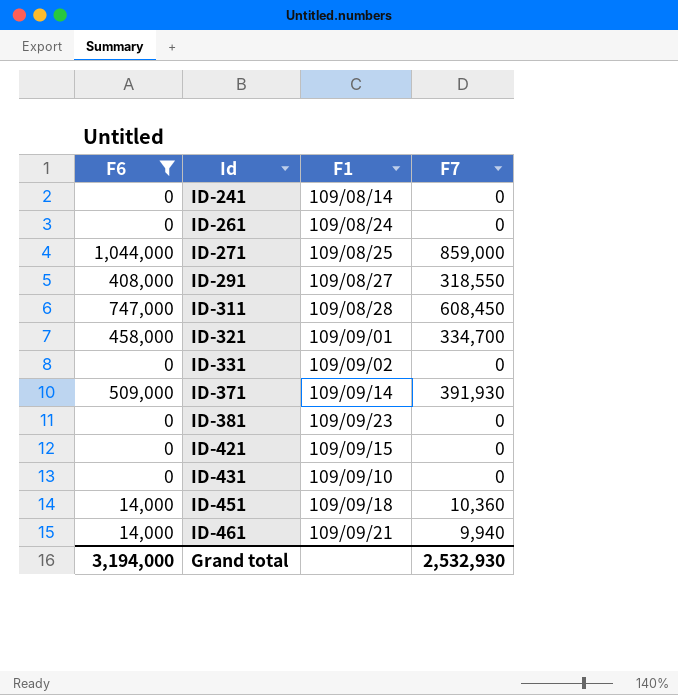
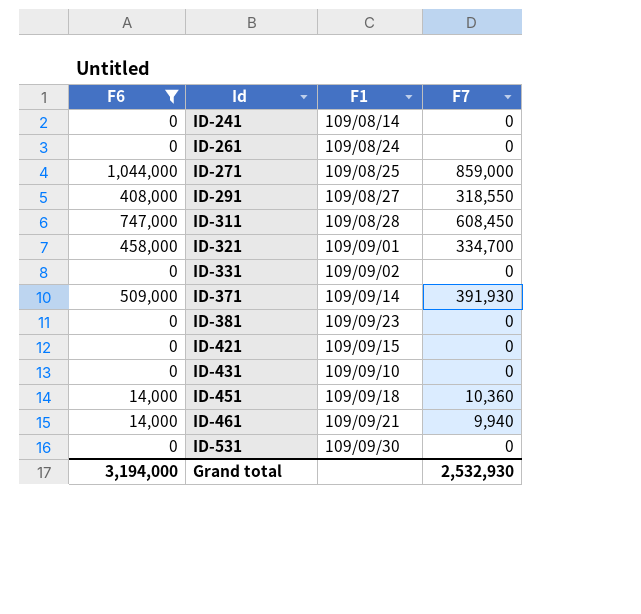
row ID-531: none -> 0 | 109/09/30 | 0

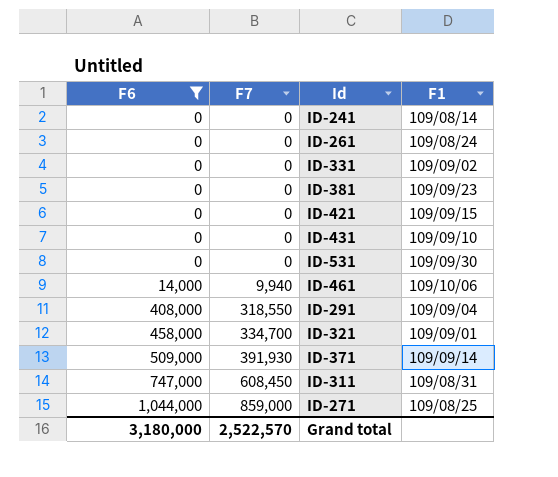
row order: Id ascending -> F6 ascending
column F7 | position: 4 -> 2
row ID-451: 14,000 | 109/09/18 | 10,360 -> none
ID-461 | F1: 109/09/21 -> 109/10/06
ID-291 | F1: 109/08/27 -> 109/09/04
ID-311 | F1: 109/08/28 -> 109/08/31
Grand total | F6: 3,194,000 -> 3,180,000
Grand total | F7: 2,532,930 -> 2,522,570

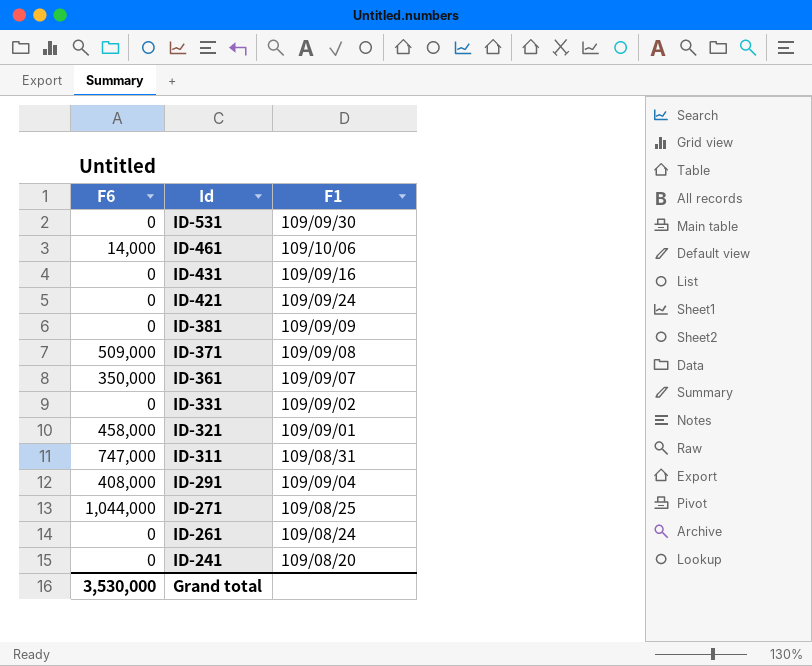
filter: F6 != 350,000 -> none
row order: F6 ascending -> Id descending
column F7 | position: 2 -> none
ID-431 | F1: 109/09/10 -> 109/09/16
ID-421 | F1: 109/09/15 -> 109/09/24
ID-381 | F1: 109/09/23 -> 109/09/09
ID-371 | F1: 109/09/14 -> 109/09/08
ID-241 | F1: 109/08/14 -> 109/08/20
Grand total | F6: 3,180,000 -> 3,530,000

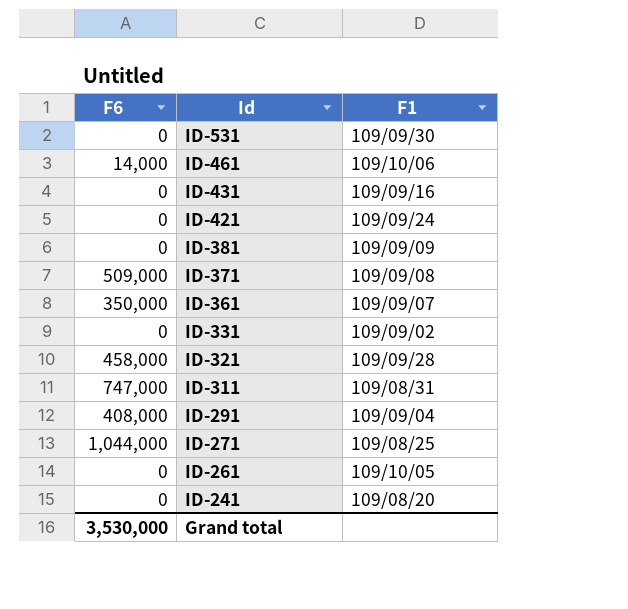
ID-321 | F1: 109/09/01 -> 109/09/28
ID-261 | F1: 109/08/24 -> 109/10/05

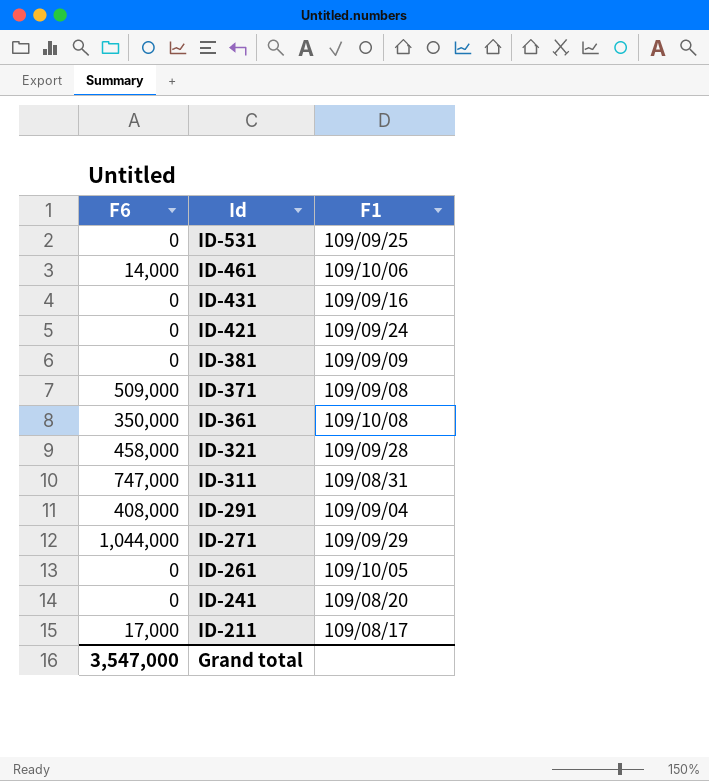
row ID-331: 0 | 109/09/02 -> none
ID-531 | F1: 109/09/30 -> 109/09/25
ID-361 | F1: 109/09/07 -> 109/10/08
ID-271 | F1: 109/08/25 -> 109/09/29
row ID-211: none -> 17,000 | 109/08/17
Grand total | F6: 3,530,000 -> 3,547,000

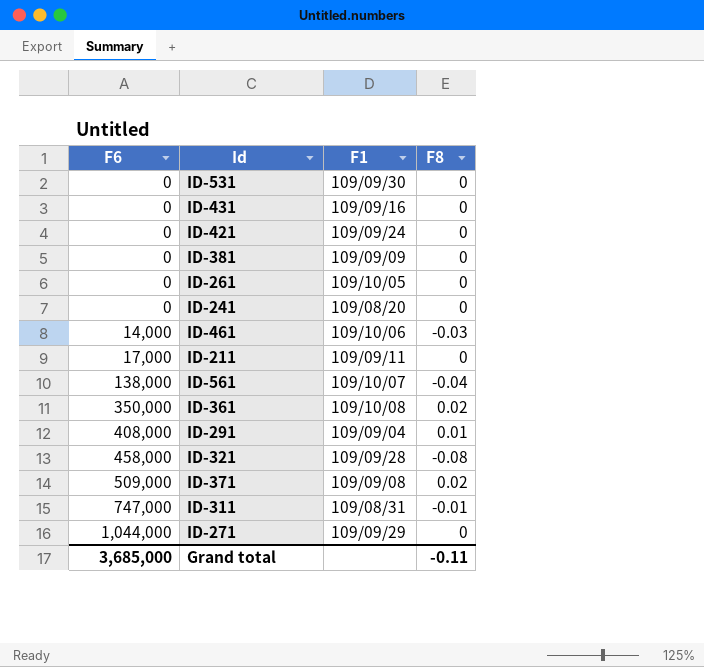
row order: Id descending -> F6 ascending
column F8 | position: none -> 4
ID-531 | F1: 109/09/25 -> 109/09/30
ID-211 | F1: 109/08/17 -> 109/09/11
row ID-561: none -> 138,000 | 109/10/07 | -0.04
Grand total | F6: 3,547,000 -> 3,685,000

